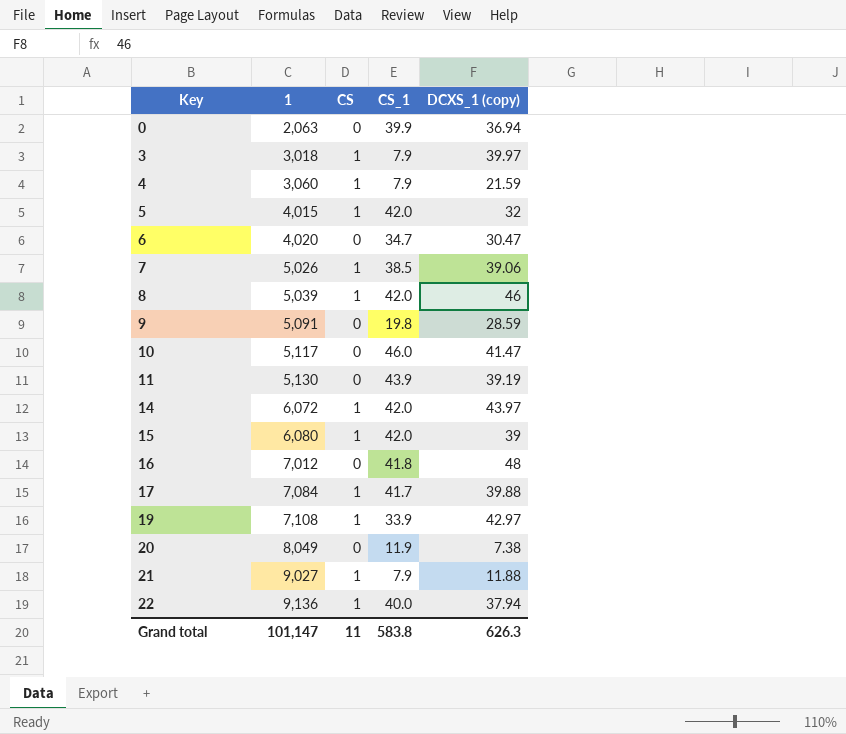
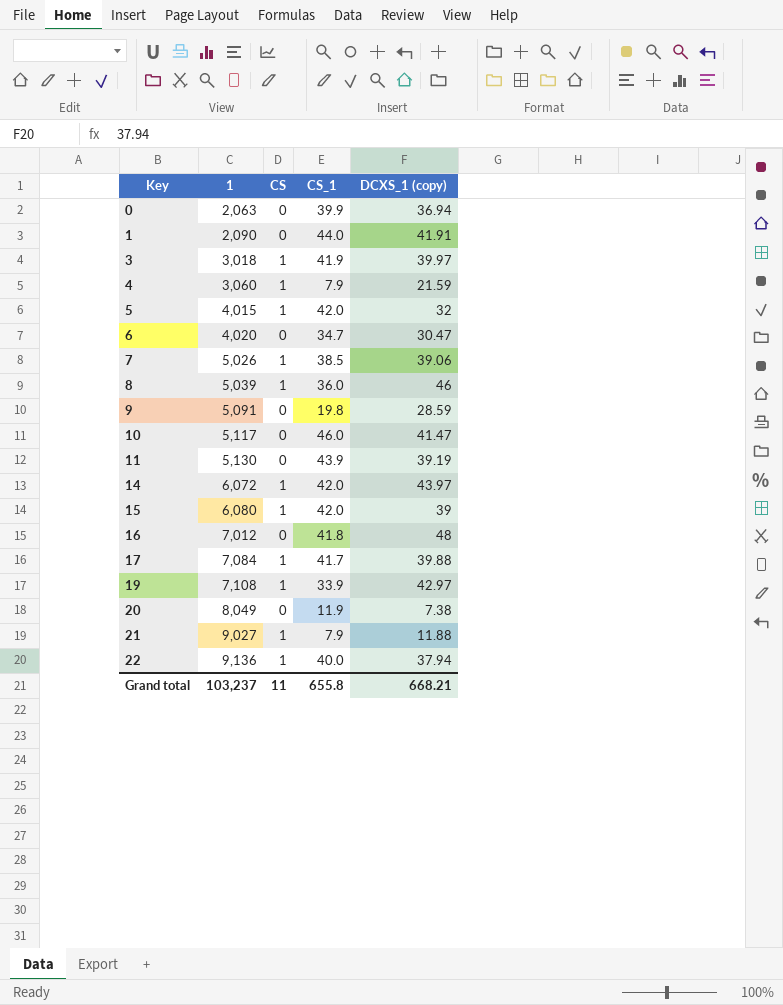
row 1: none -> 2,090 | 0 | 44.0 | 41.91
3 | CS_1: 7.9 -> 41.9
8 | CS_1: 42.0 -> 36.0
Grand total | 1: 101,147 -> 103,237
Grand total | CS_1: 583.8 -> 655.8
Grand total | DCXS_1 (copy): 626.3 -> 668.21

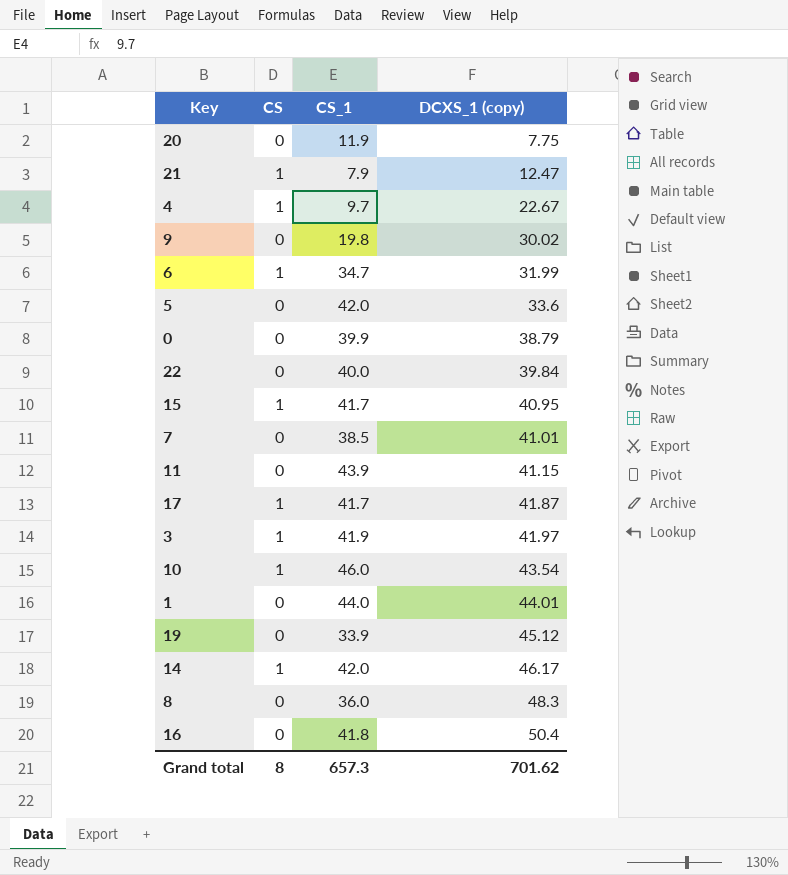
row order: Key ascending -> DCXS_1 (copy) ascending
column 1 | position: 2 -> none
20 | DCXS_1 (copy): 7.38 -> 7.75
21 | DCXS_1 (copy): 11.88 -> 12.47
4 | CS_1: 7.9 -> 9.7
4 | DCXS_1 (copy): 21.59 -> 22.67
9 | DCXS_1 (copy): 28.59 -> 30.02
6 | CS: 0 -> 1
6 | DCXS_1 (copy): 30.47 -> 31.99
5 | CS: 1 -> 0
5 | DCXS_1 (copy): 32 -> 33.6
0 | DCXS_1 (copy): 36.94 -> 38.79
22 | CS: 1 -> 0
22 | DCXS_1 (copy): 37.94 -> 39.84
15 | CS_1: 42.0 -> 41.7
15 | DCXS_1 (copy): 39 -> 40.95
7 | CS: 1 -> 0
7 | DCXS_1 (copy): 39.06 -> 41.01
11 | DCXS_1 (copy): 39.19 -> 41.15
17 | DCXS_1 (copy): 39.88 -> 41.87
3 | DCXS_1 (copy): 39.97 -> 41.97
10 | CS: 0 -> 1
10 | DCXS_1 (copy): 41.47 -> 43.54
1 | DCXS_1 (copy): 41.91 -> 44.01
19 | CS: 1 -> 0
19 | DCXS_1 (copy): 42.97 -> 45.12
14 | DCXS_1 (copy): 43.97 -> 46.17
8 | CS: 1 -> 0
8 | DCXS_1 (copy): 46 -> 48.3
16 | DCXS_1 (copy): 48 -> 50.4
Grand total | CS: 11 -> 8
Grand total | CS_1: 655.8 -> 657.3
Grand total | DCXS_1 (copy): 668.21 -> 701.62

